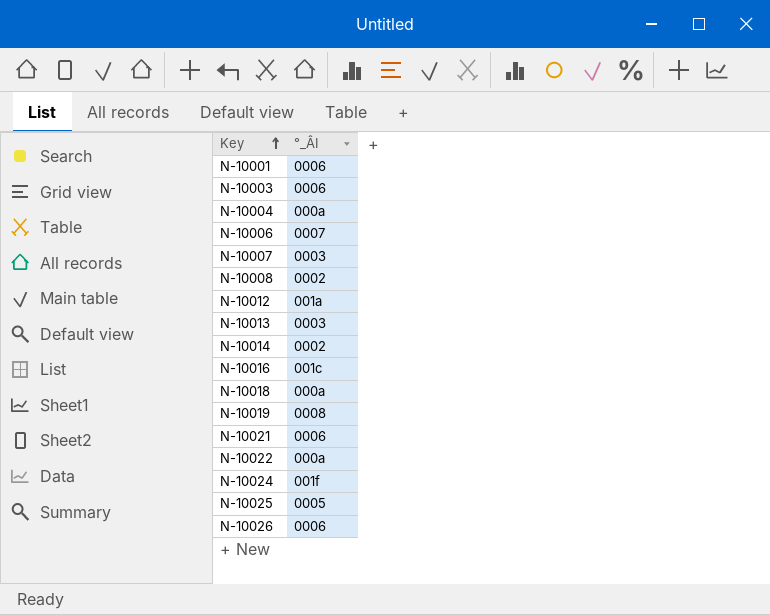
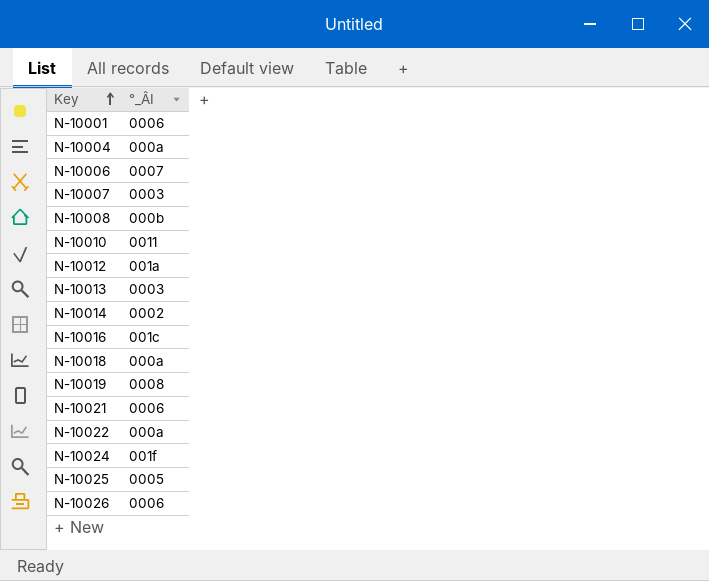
row N-10003: 0006 -> none
N-10008 | °_ÂI: 0002 -> 000b
row N-10010: none -> 0011

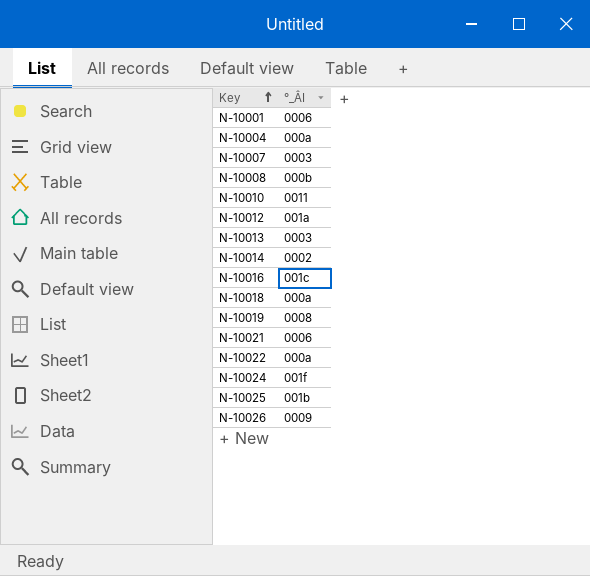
row N-10006: 0007 -> none
N-10025 | °_ÂI: 0005 -> 001b
N-10026 | °_ÂI: 0006 -> 0009

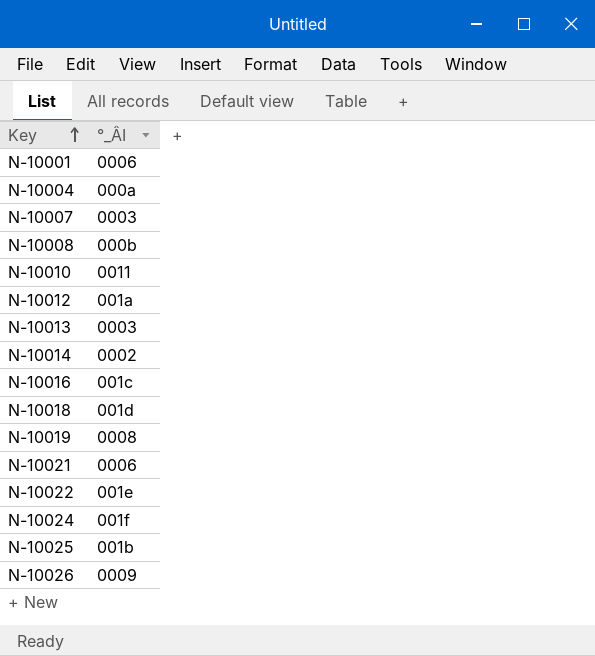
N-10018 | °_ÂI: 000a -> 001d
N-10022 | °_ÂI: 000a -> 001e

